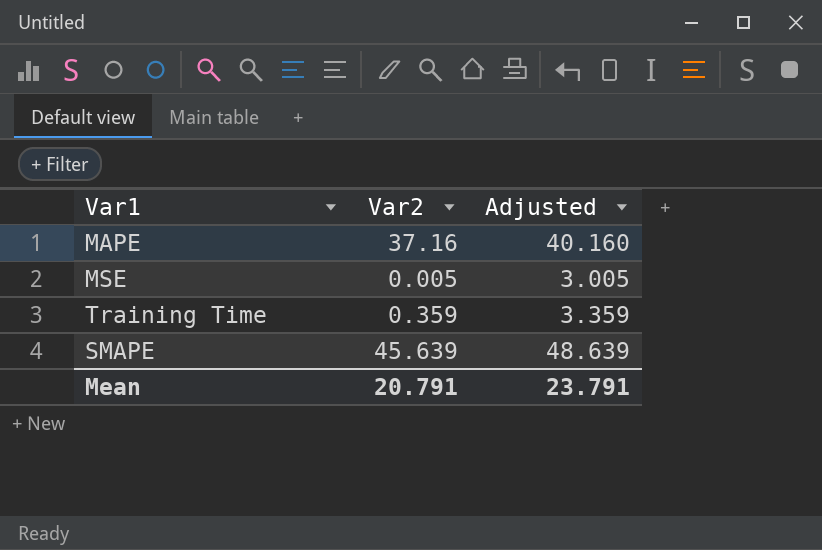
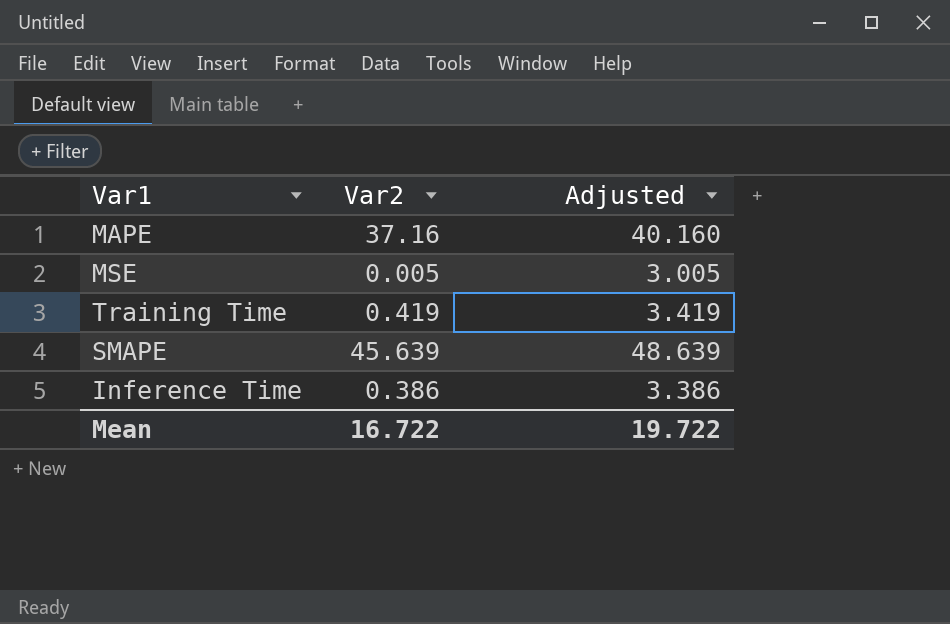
Training Time | Var2: 0.359 -> 0.419
Training Time | Adjusted: 3.359 -> 3.419
row Inference Time: none -> 0.386 | 3.386
Mean | Var2: 20.791 -> 16.722
Mean | Adjusted: 23.791 -> 19.722

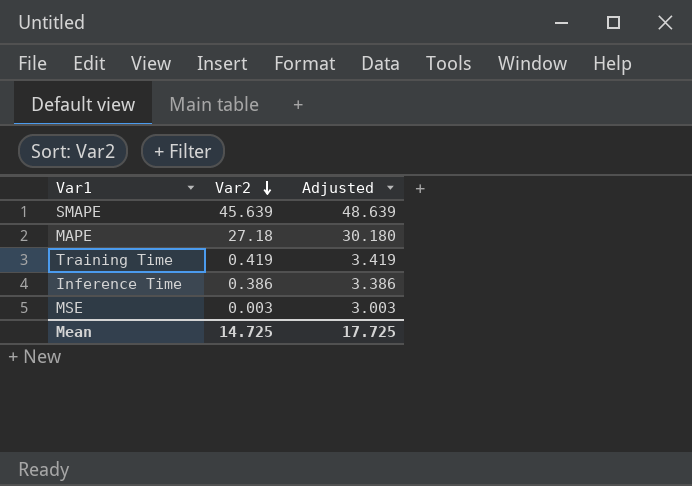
row order: none -> Var2 descending
MAPE | Var2: 37.16 -> 27.18
MAPE | Adjusted: 40.160 -> 30.180
MSE | Var2: 0.005 -> 0.003
MSE | Adjusted: 3.005 -> 3.003
Mean | Var2: 16.722 -> 14.725
Mean | Adjusted: 19.722 -> 17.725

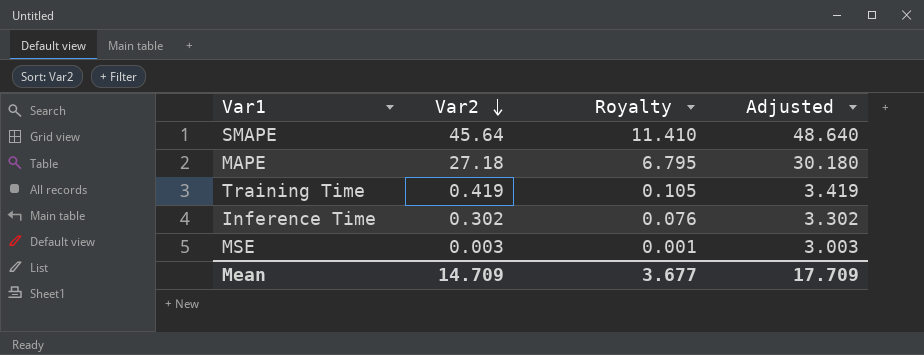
column Royalty | formula: none -> [Var2] * 0.25
SMAPE | Var2: 45.639 -> 45.64
SMAPE | Adjusted: 48.639 -> 48.640
Inference Time | Var2: 0.386 -> 0.302
Inference Time | Adjusted: 3.386 -> 3.302
Mean | Var2: 14.725 -> 14.709
Mean | Adjusted: 17.725 -> 17.709

